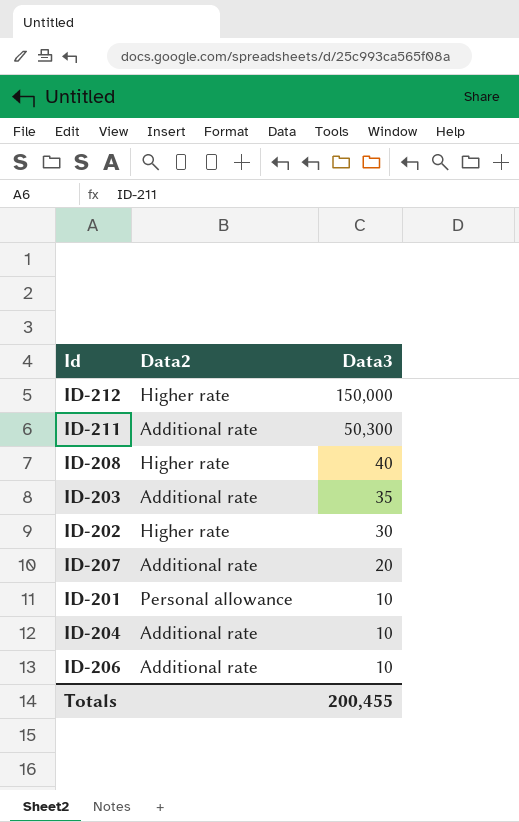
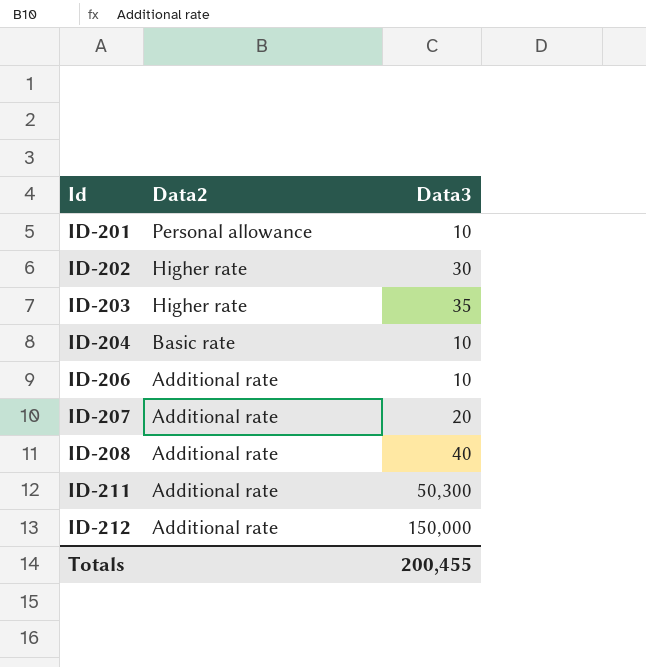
row order: Data3 descending -> Id ascending
ID-203 | Data2: Additional rate -> Higher rate
ID-204 | Data2: Additional rate -> Basic rate
ID-208 | Data2: Higher rate -> Additional rate
ID-212 | Data2: Higher rate -> Additional rate

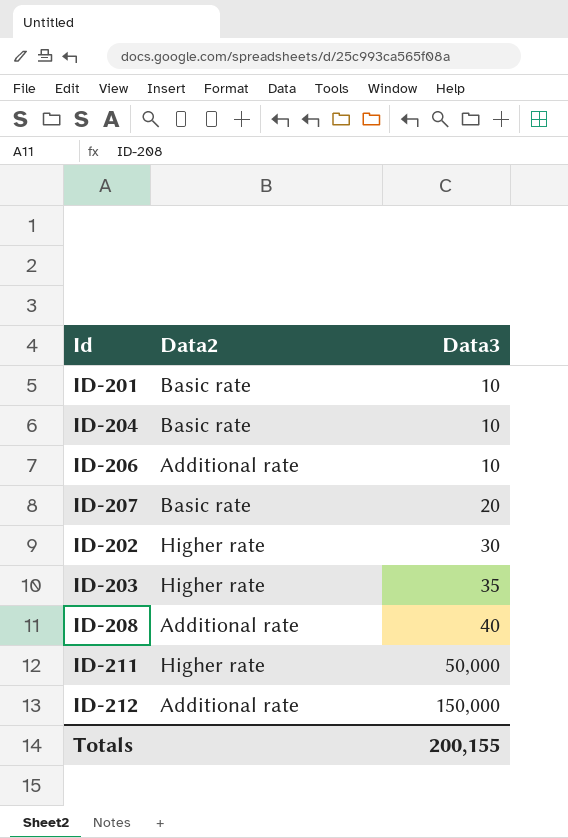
row order: Id ascending -> Data3 ascending
ID-201 | Data2: Personal allowance -> Basic rate
ID-207 | Data2: Additional rate -> Basic rate
ID-211 | Data2: Additional rate -> Higher rate
ID-211 | Data3: 50,300 -> 50,000
Totals | Data3: 200,455 -> 200,155

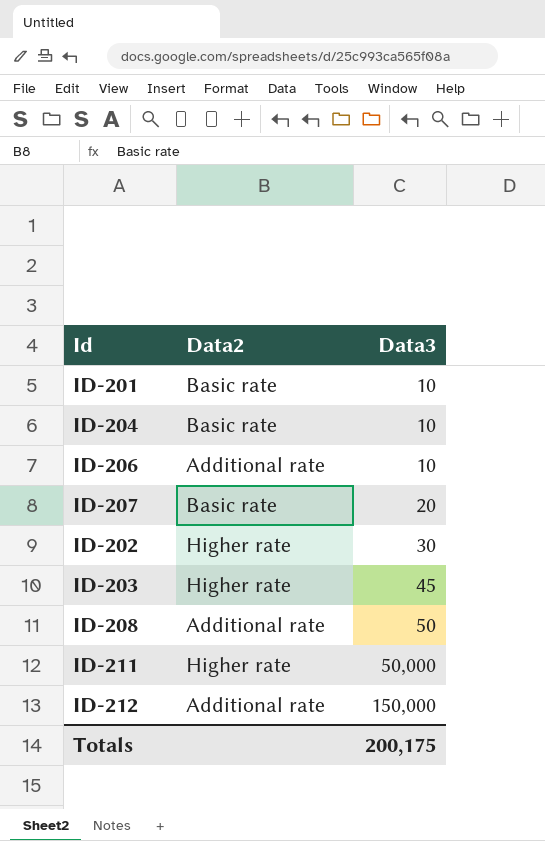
ID-203 | Data3: 35 -> 45
ID-208 | Data3: 40 -> 50
Totals | Data3: 200,155 -> 200,175

